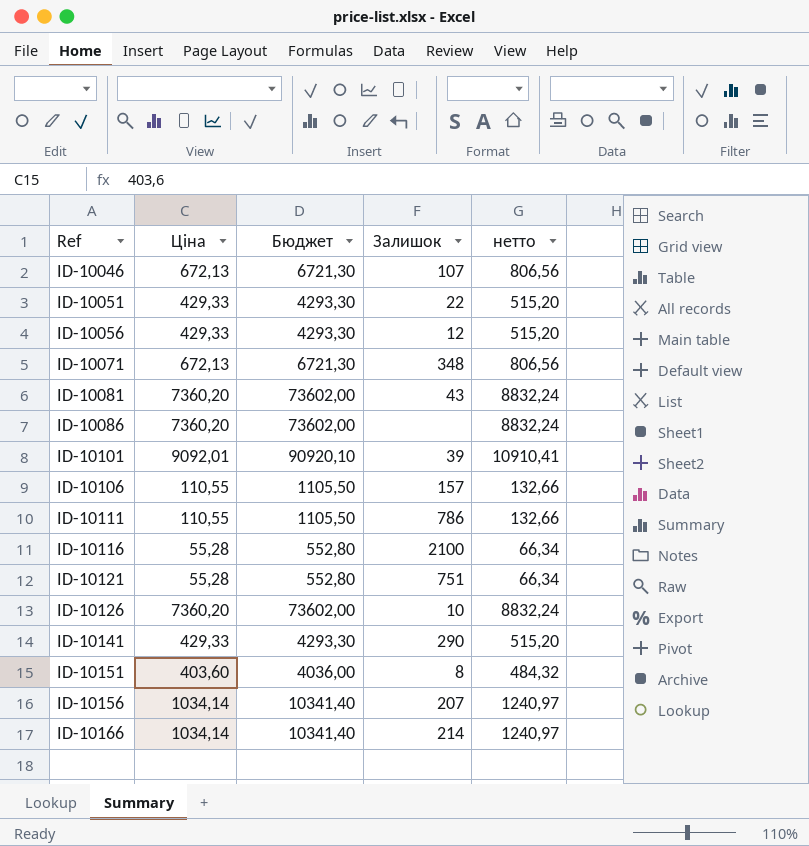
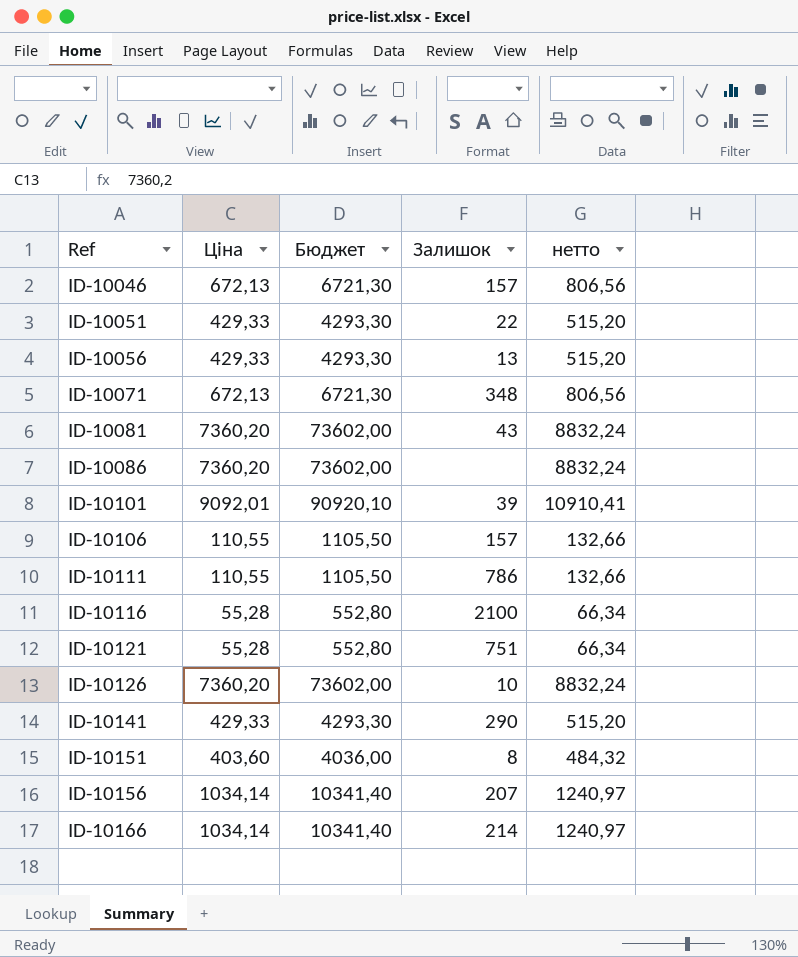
ID-10046 | Залишок: 107 -> 157
ID-10056 | Залишок: 12 -> 13

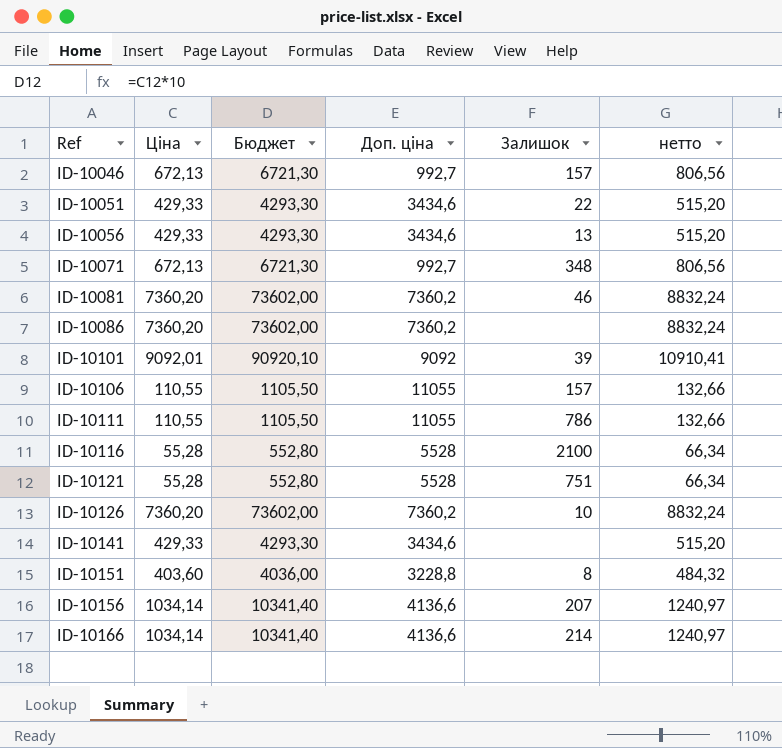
column Доп. ціна | position: none -> 4
ID-10081 | Залишок: 43 -> 46
ID-10141 | Залишок: 290 -> none

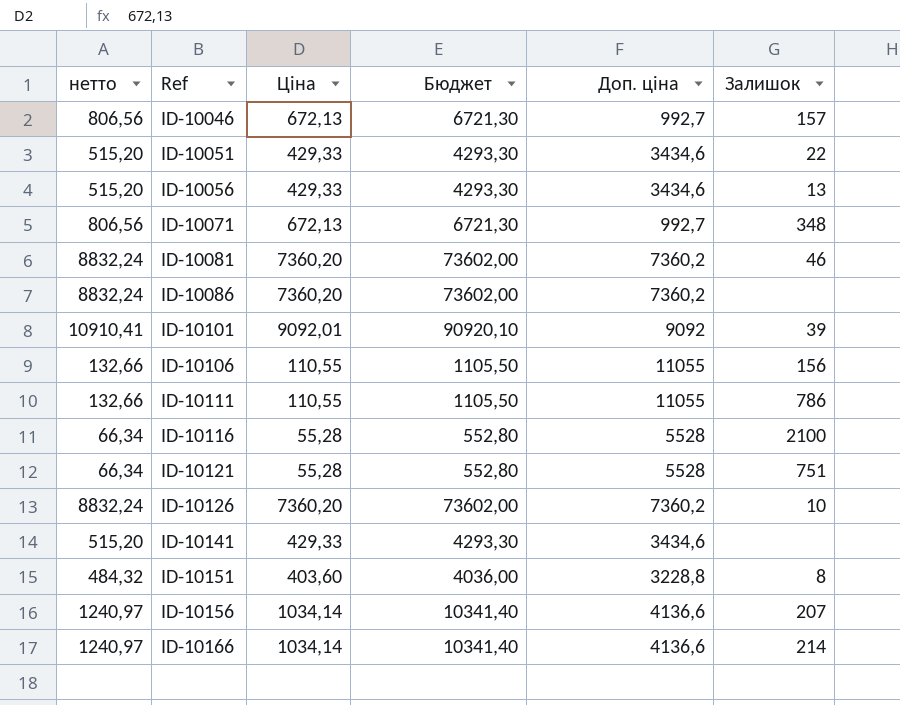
column нетто | position: 6 -> 1
ID-10106 | Залишок: 157 -> 156

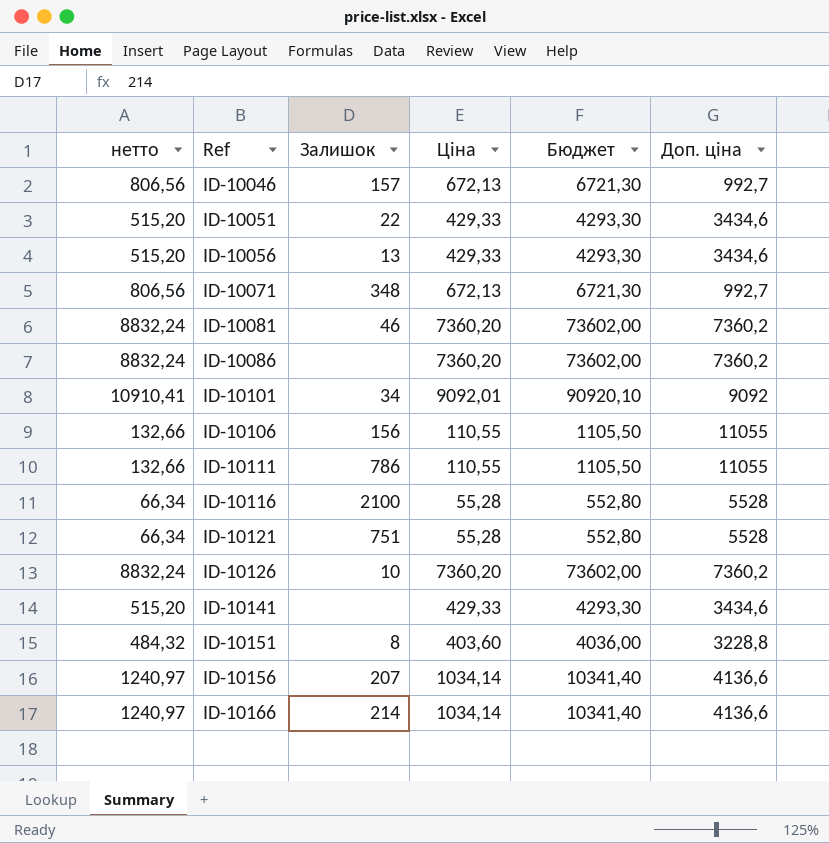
column Залишок | position: 6 -> 3
ID-10101 | Залишок: 39 -> 34

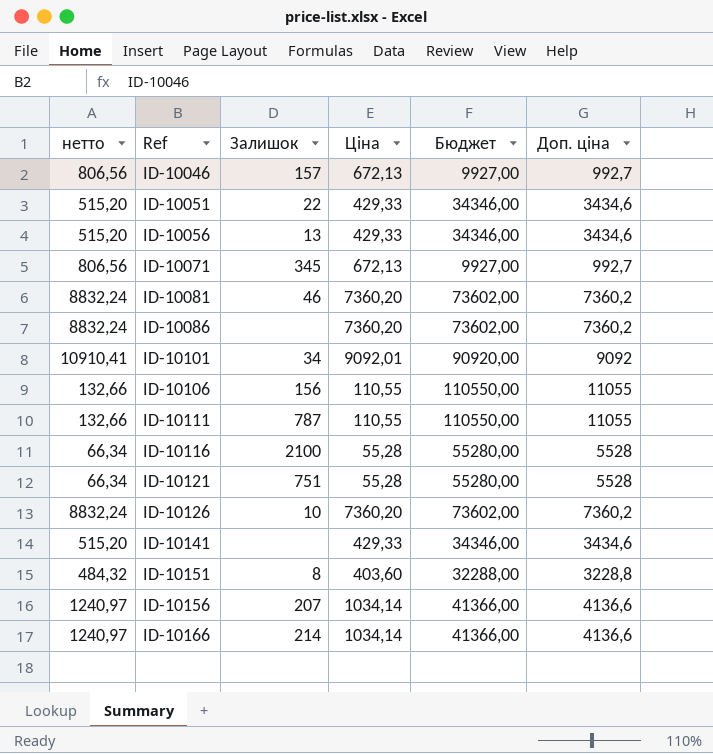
column Бюджет | formula: [Ціна] * 10 -> [Доп. ціна] * 10
ID-10071 | Залишок: 348 -> 345
ID-10111 | Залишок: 786 -> 787

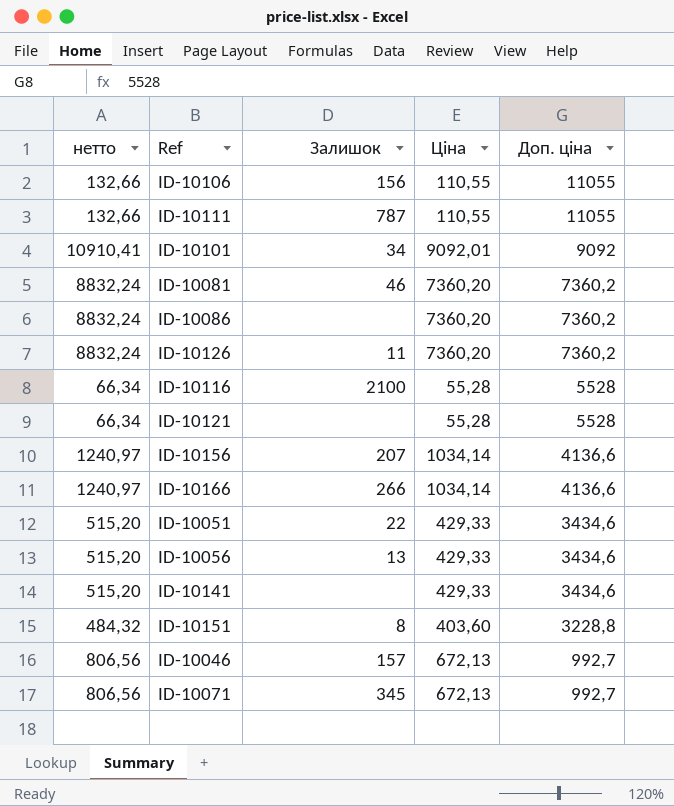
row order: Ref ascending -> Доп. ціна descending
column Бюджет | formula: [Доп. ціна] * 10 -> none
ID-10126 | Залишок: 10 -> 11
ID-10121 | Залишок: 751 -> none
ID-10166 | Залишок: 214 -> 266

